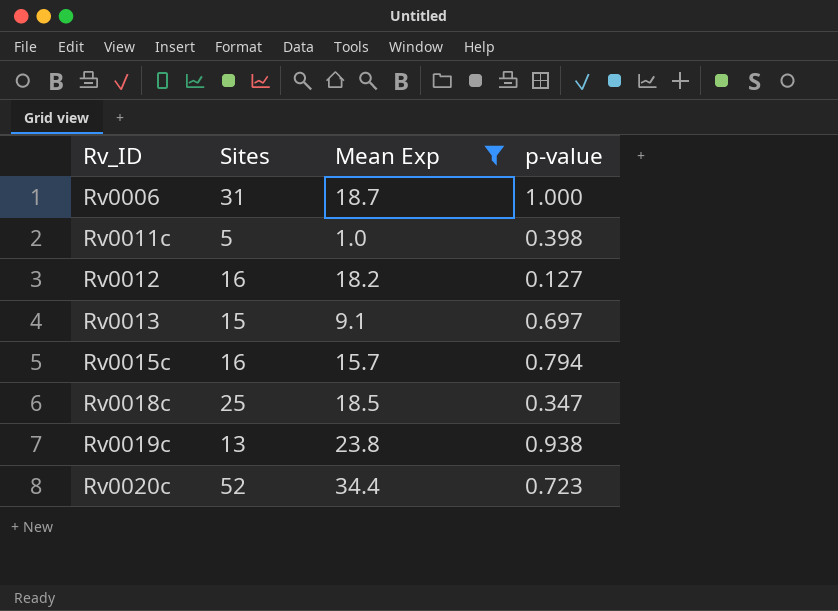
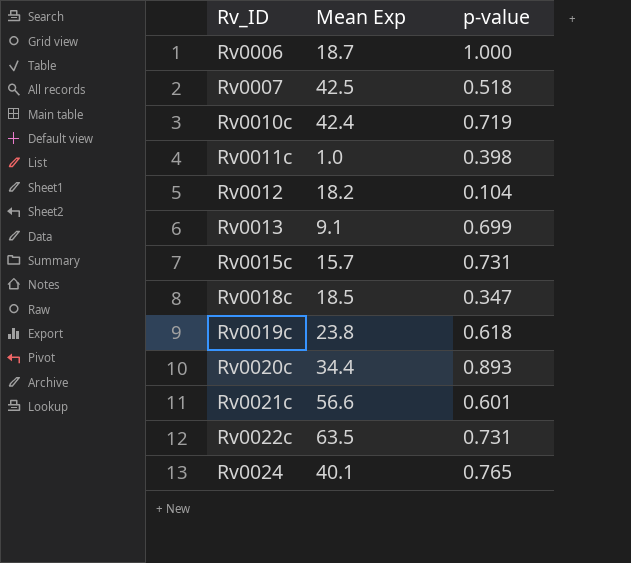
filter: Mean Exp <= 34.4 -> none
column Sites | position: 2 -> none
Rv0012 | p-value: 0.127 -> 0.104
Rv0013 | p-value: 0.697 -> 0.699
Rv0015c | p-value: 0.794 -> 0.731
Rv0019c | p-value: 0.938 -> 0.618
Rv0020c | p-value: 0.723 -> 0.893

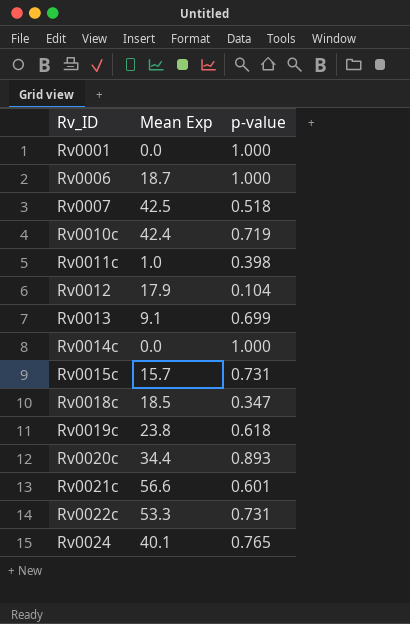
row Rv0001: none -> 0.0 | 1.000
Rv0012 | Mean Exp: 18.2 -> 17.9
row Rv0014c: none -> 0.0 | 1.000
Rv0022c | Mean Exp: 63.5 -> 53.3

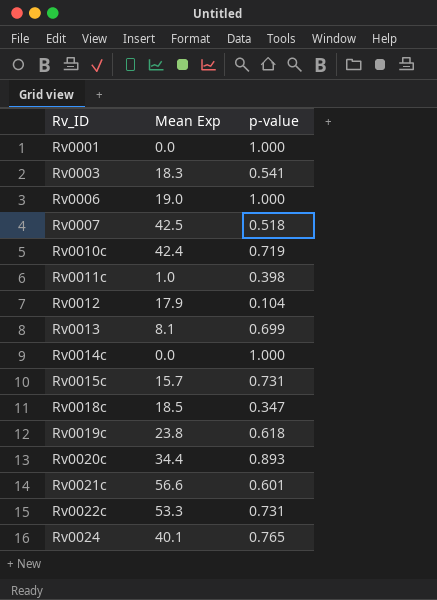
row Rv0003: none -> 18.3 | 0.541
Rv0006 | Mean Exp: 18.7 -> 19.0
Rv0013 | Mean Exp: 9.1 -> 8.1

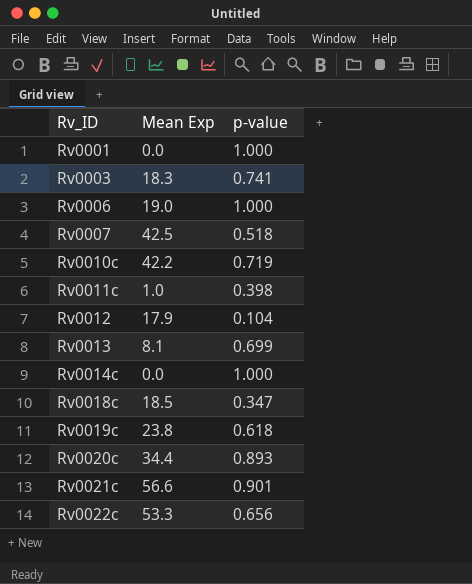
row Rv0015c: 15.7 | 0.731 -> none
row Rv0024: 40.1 | 0.765 -> none
Rv0003 | p-value: 0.541 -> 0.741
Rv0010c | Mean Exp: 42.4 -> 42.2
Rv0021c | p-value: 0.601 -> 0.901
Rv0022c | p-value: 0.731 -> 0.656

